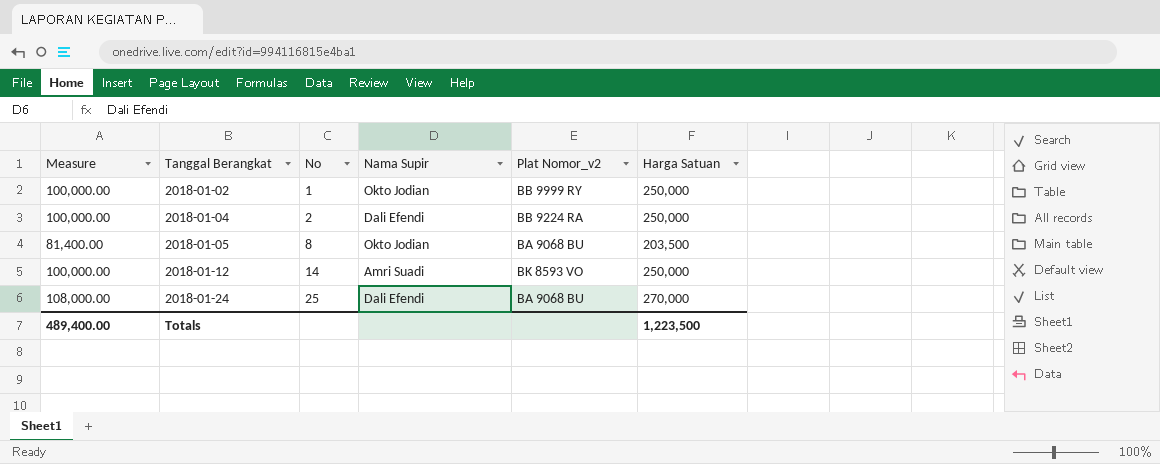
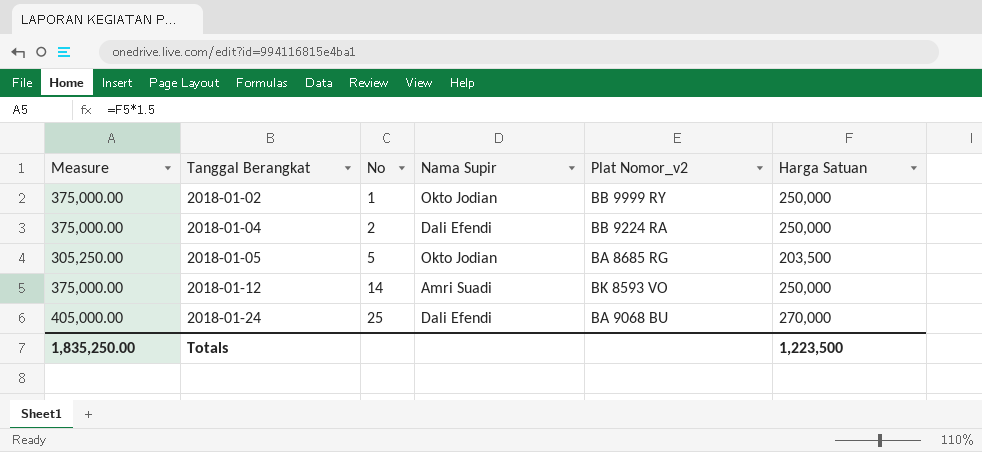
column Measure | formula: [Harga Satuan] * 0.4 -> [Harga Satuan] * 1.5
2018-01-05 | No: 8 -> 5
2018-01-05 | Plat Nomor_v2: BA 9068 BU -> BA 8685 RG
Totals | Measure: 489,400.00 -> 1,835,250.00

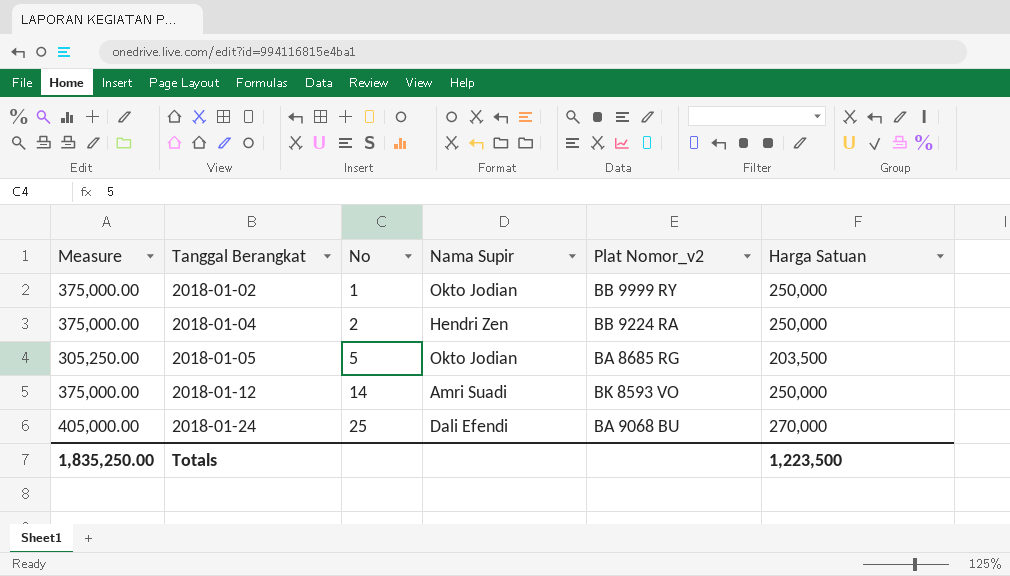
2018-01-04 | Nama Supir: Dali Efendi -> Hendri Zen

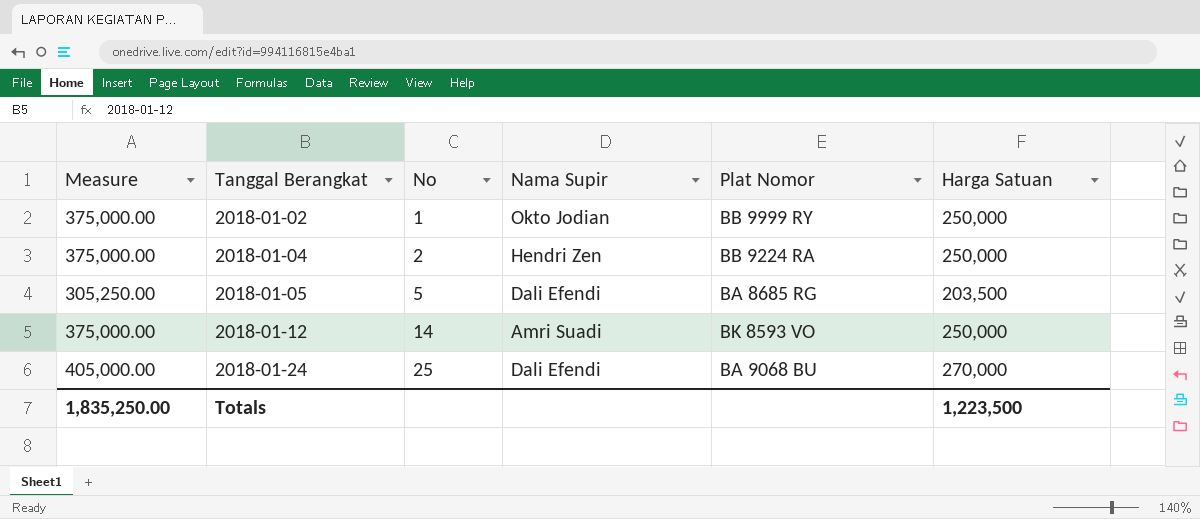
column name: Plat Nomor_v2 -> Plat Nomor
2018-01-05 | Nama Supir: Okto Jodian -> Dali Efendi

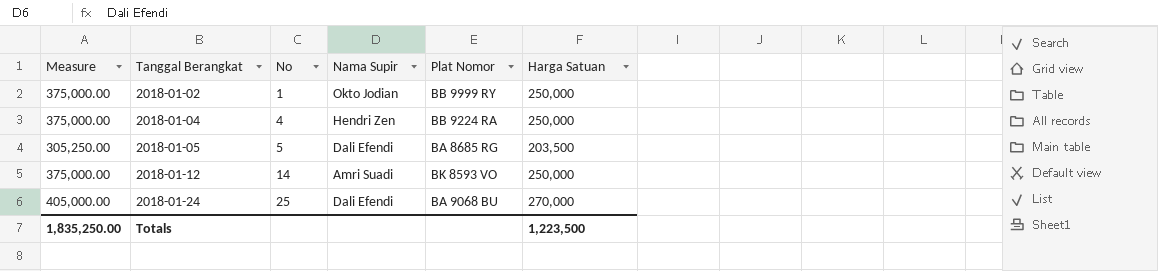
2018-01-04 | No: 2 -> 4

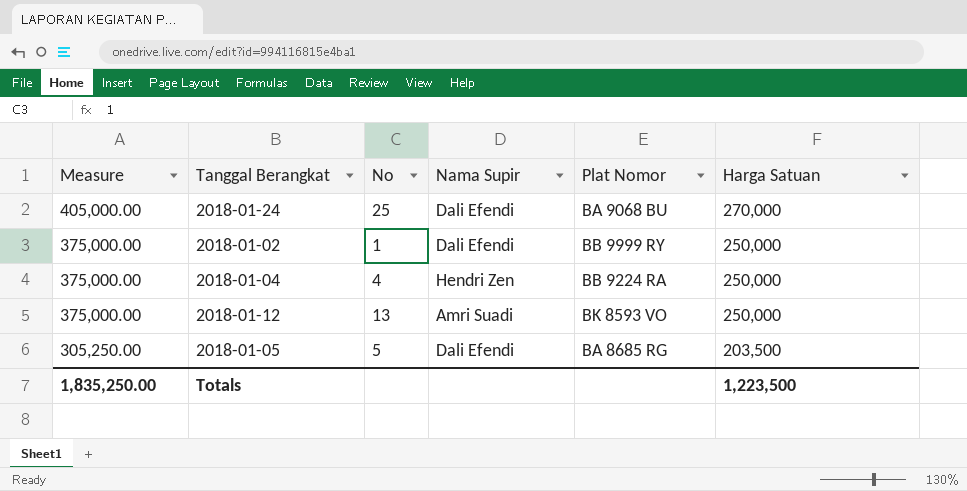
row order: Tanggal Berangkat ascending -> Measure descending
2018-01-02 | Nama Supir: Okto Jodian -> Dali Efendi
2018-01-12 | No: 14 -> 13

